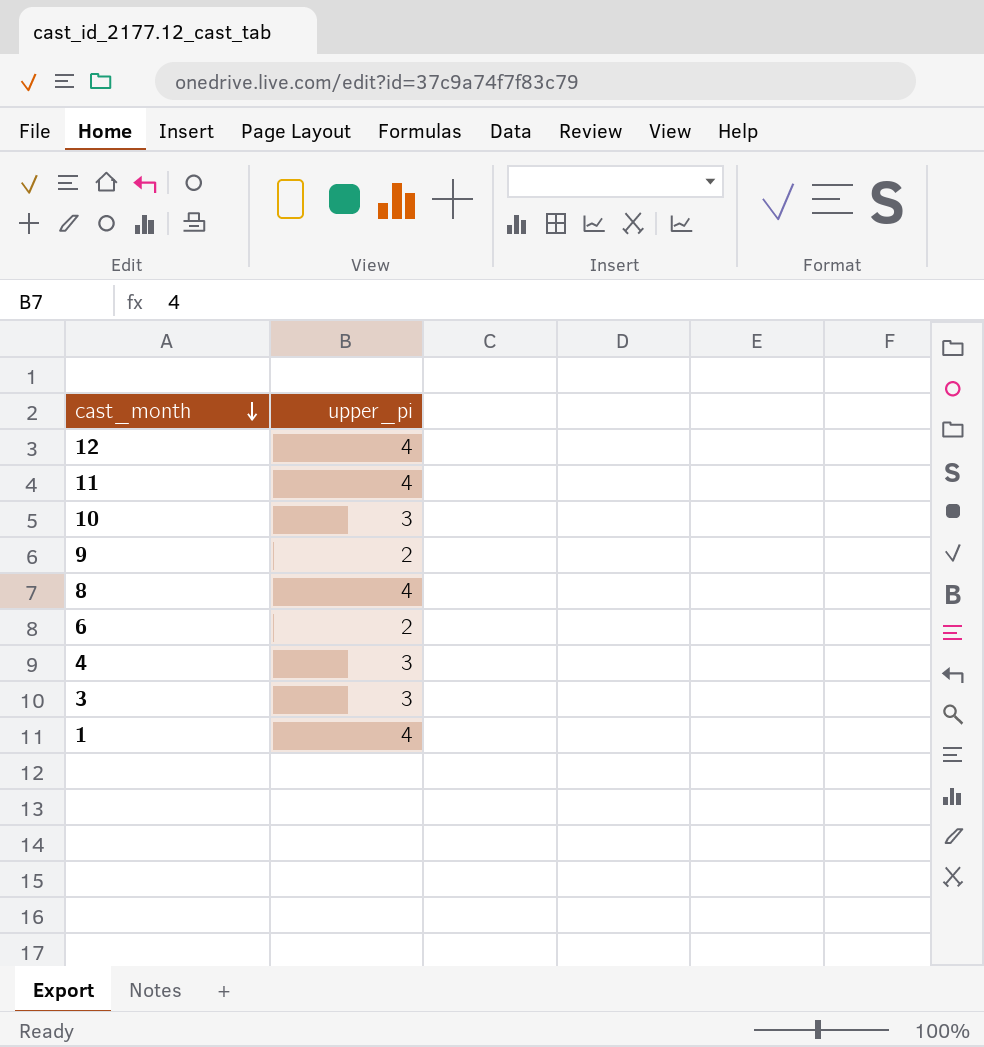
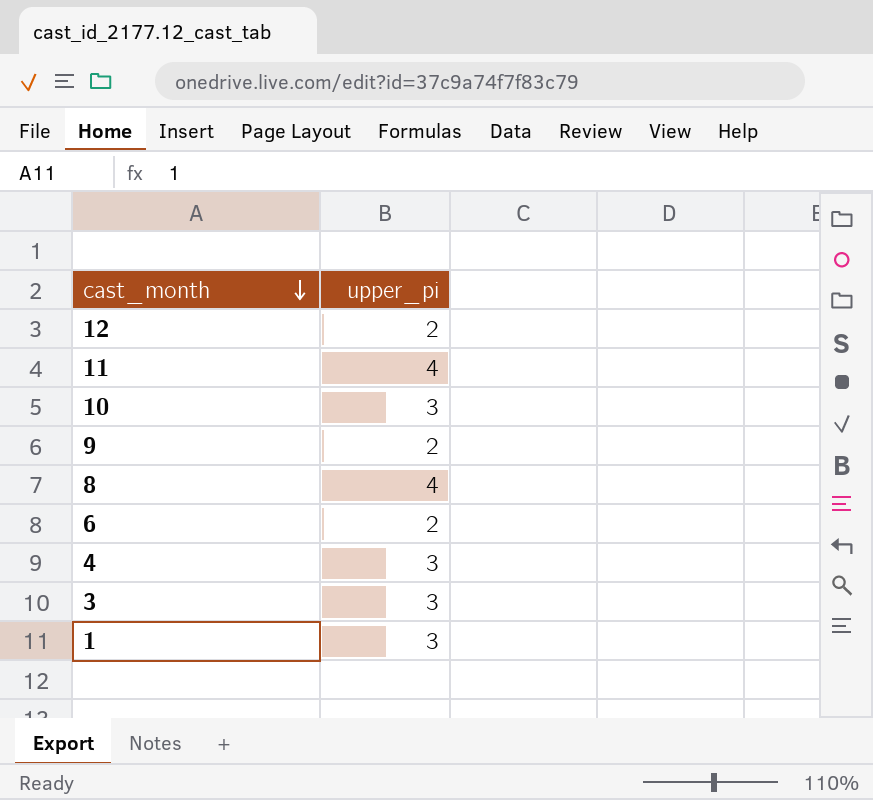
12 | upper_pi: 4 -> 2
1 | upper_pi: 4 -> 3

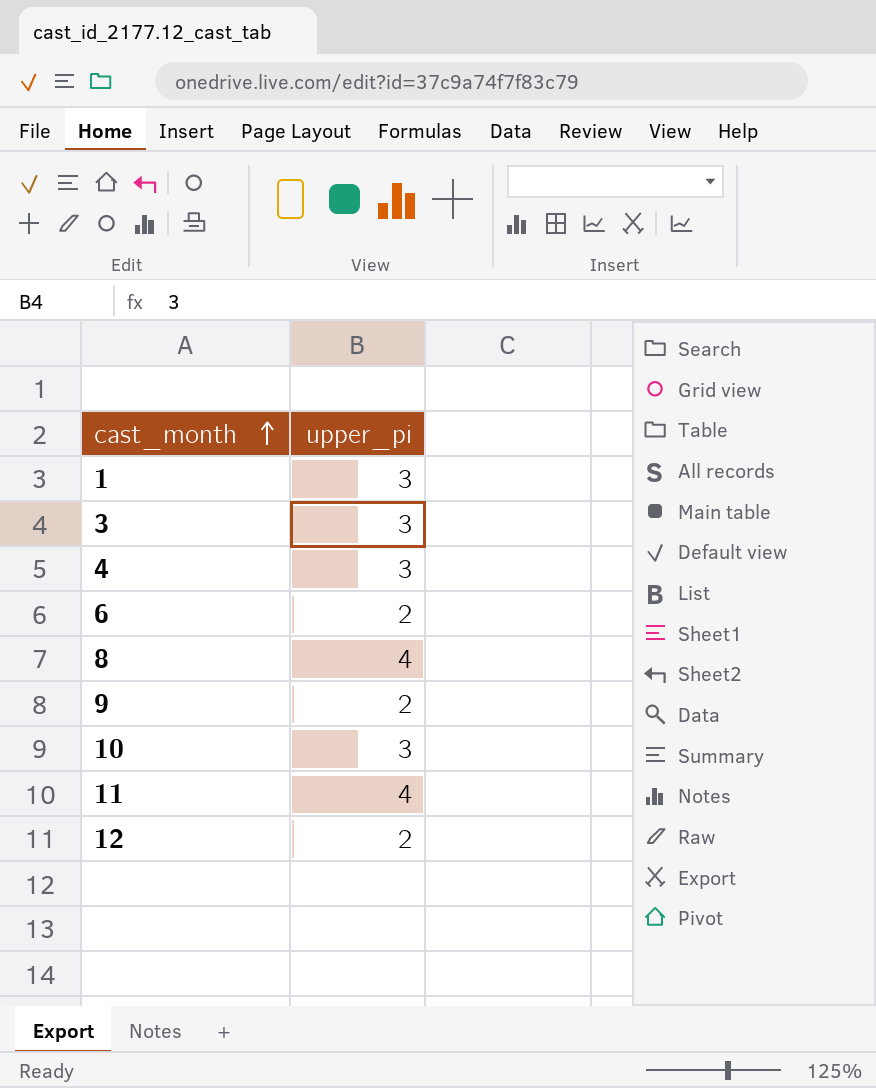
row order: cast_month descending -> cast_month ascending

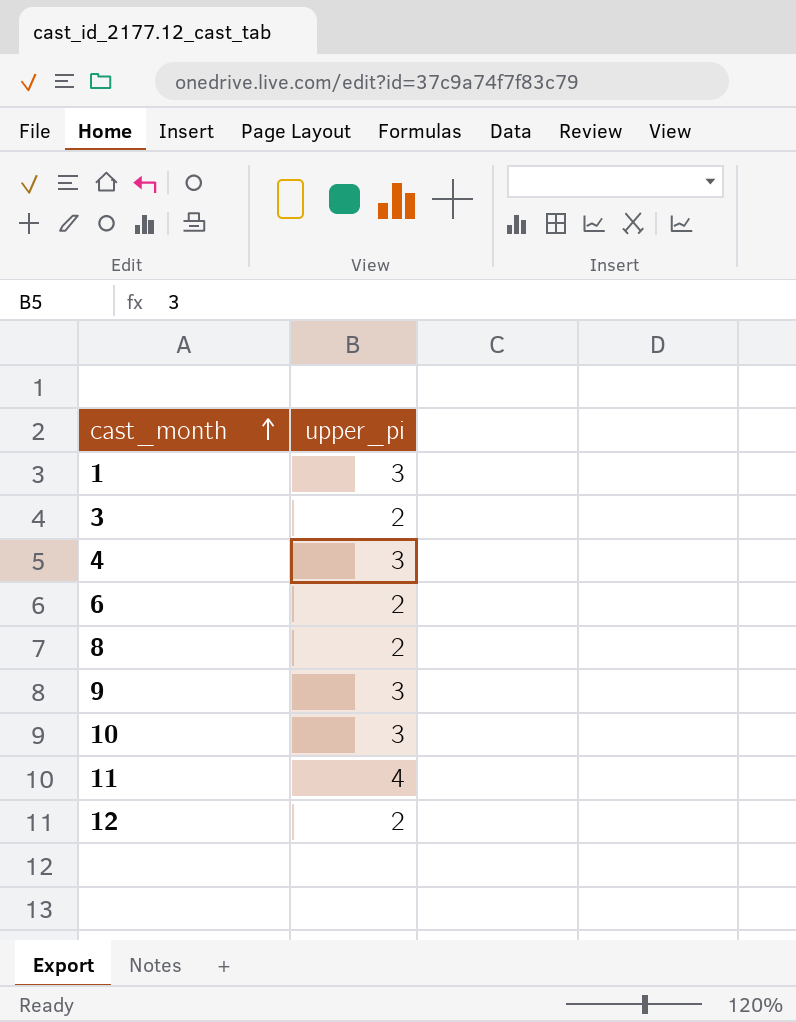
3 | upper_pi: 3 -> 2
8 | upper_pi: 4 -> 2
9 | upper_pi: 2 -> 3

